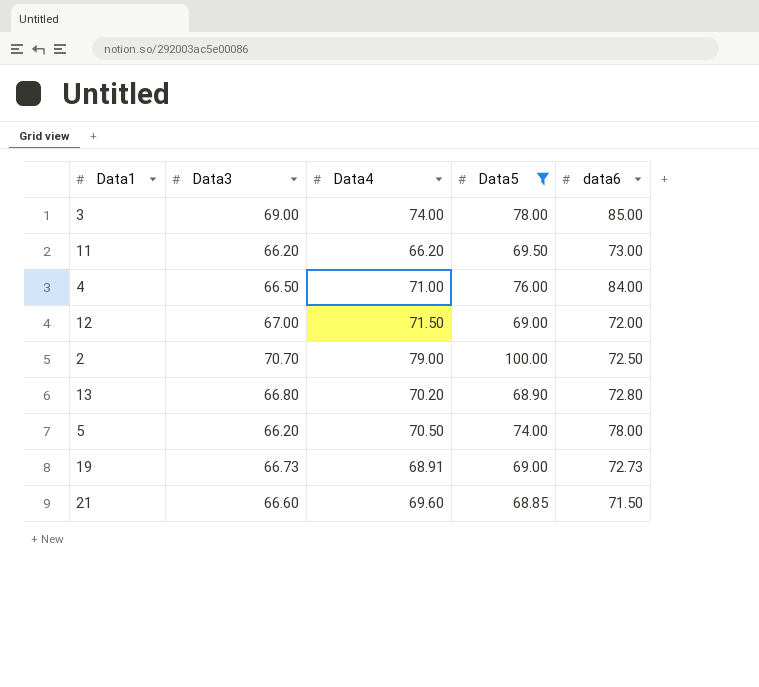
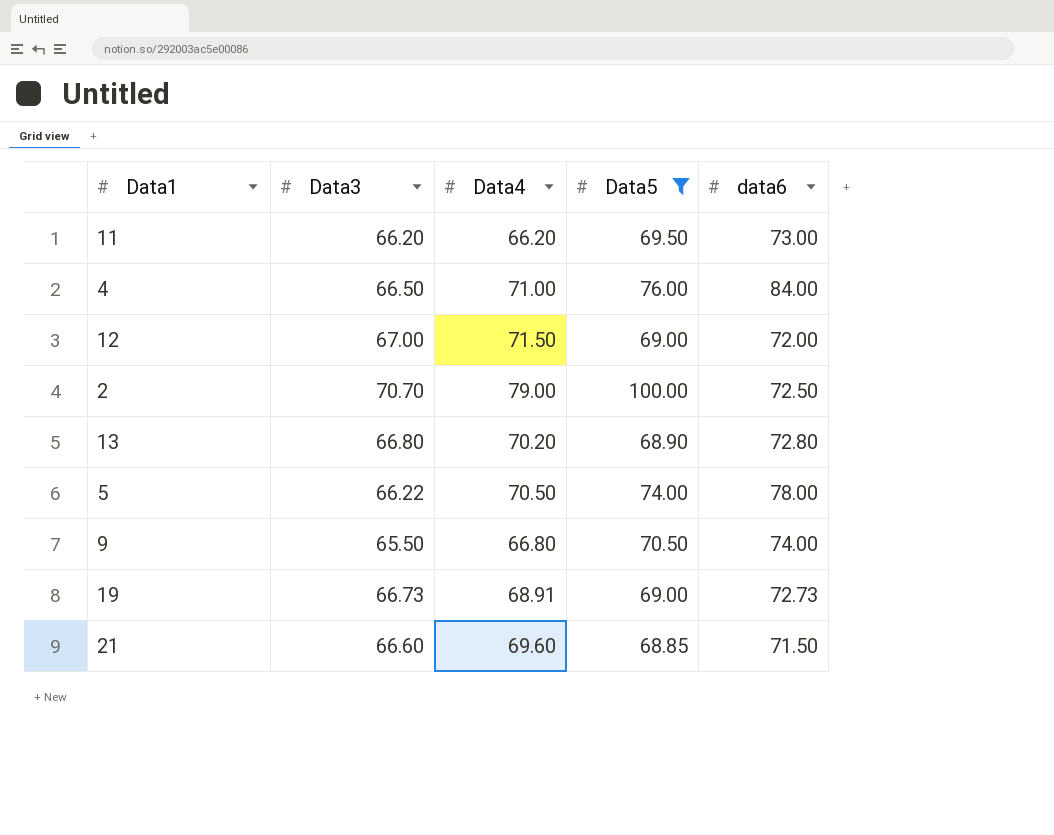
row 3: 69.00 | 74.00 | 78.00 | 85.00 -> none
5 | Data3: 66.20 -> 66.22
row 9: none -> 65.50 | 66.80 | 70.50 | 74.00

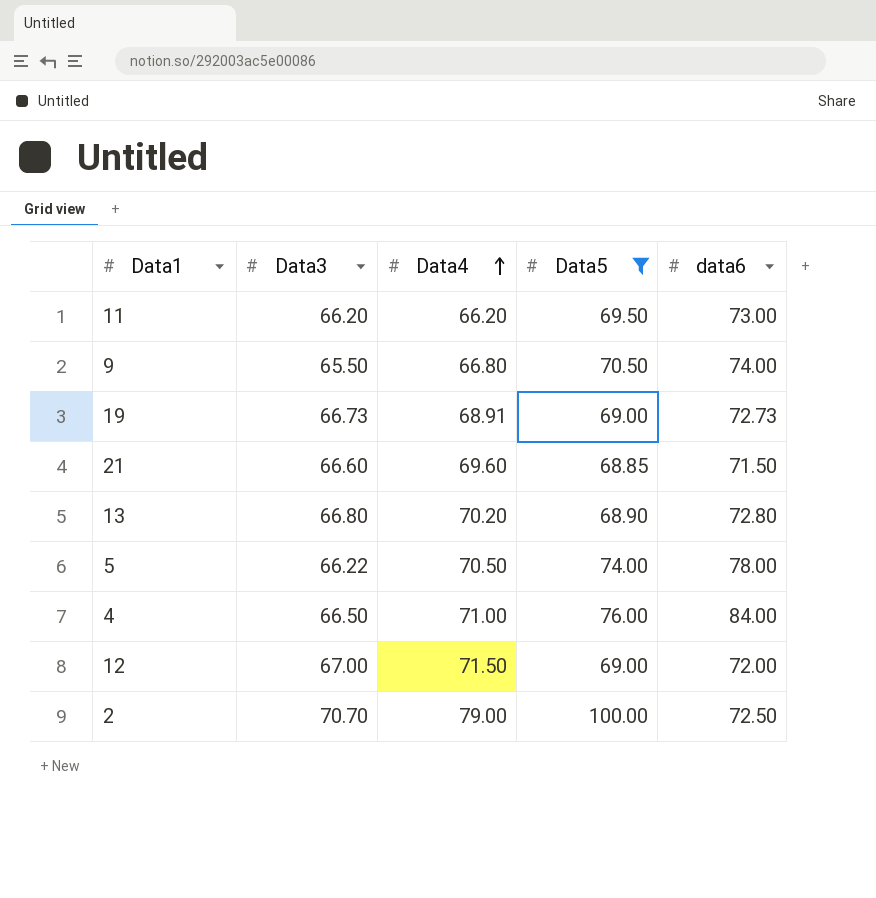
row order: none -> Data4 ascending

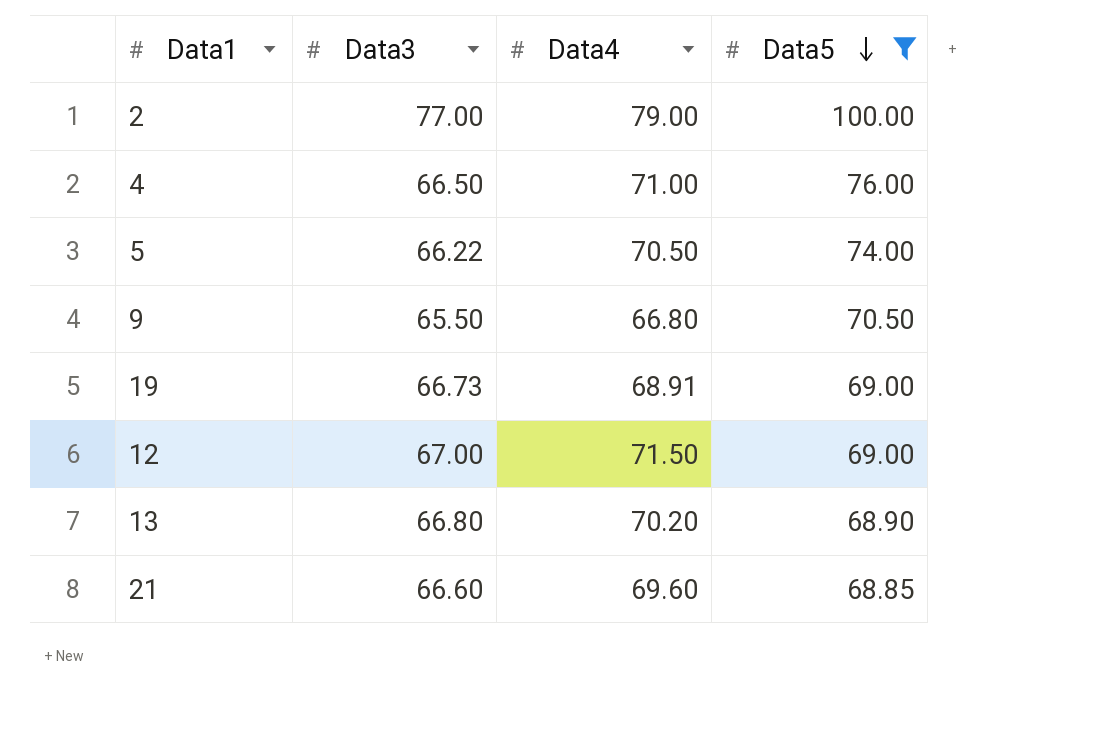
row order: Data4 ascending -> Data5 descending
column data6 | position: 5 -> none
row 11: 66.20 | 66.20 | 69.50 | 73.00 -> none
2 | Data3: 70.70 -> 77.00

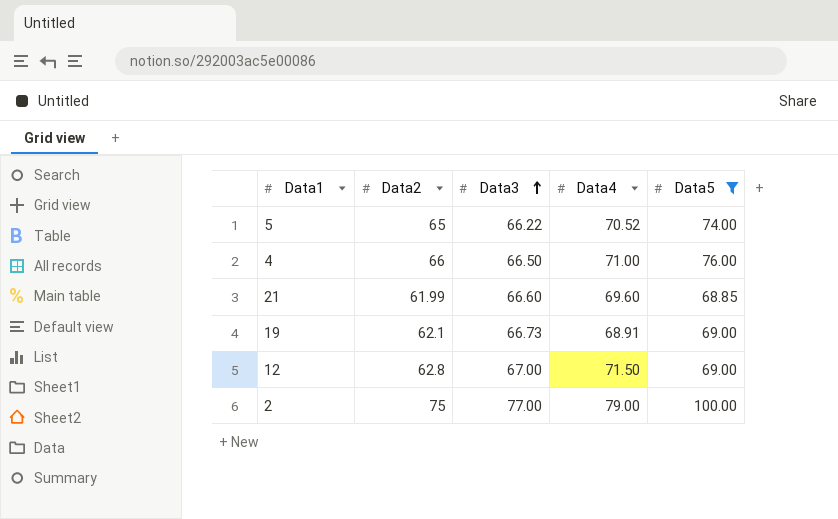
row order: Data5 descending -> Data3 ascending
column Data2 | position: none -> 2
row 9: 65.50 | 66.80 | 70.50 -> none
row 13: 66.80 | 70.20 | 68.90 -> none
5 | Data4: 70.50 -> 70.52

